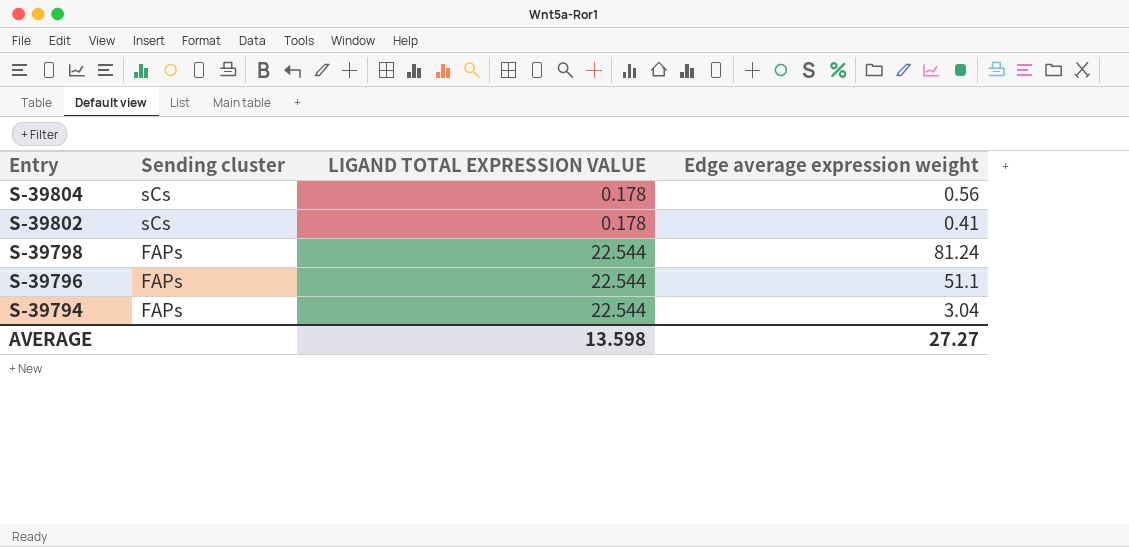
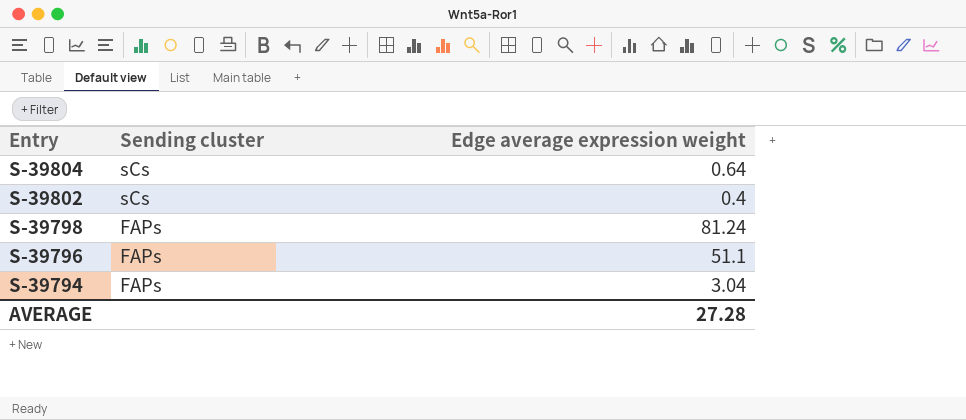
column LIGAND TOTAL EXPRESSION VALUE | position: 3 -> none
S-39804 | Edge average expression weight: 0.56 -> 0.64
S-39802 | Edge average expression weight: 0.41 -> 0.4
AVERAGE | Edge average expression weight: 27.27 -> 27.28

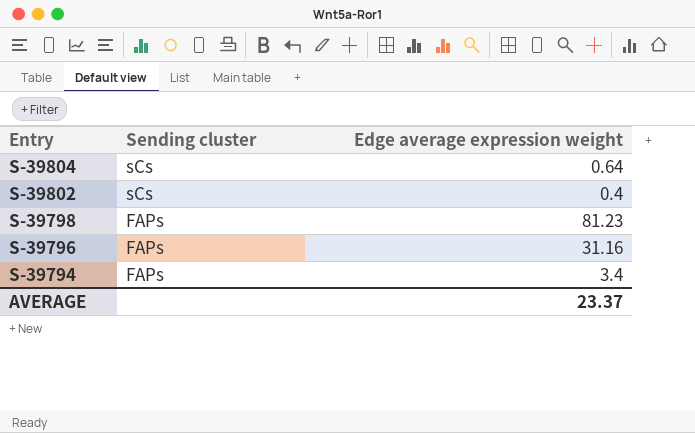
S-39798 | Edge average expression weight: 81.24 -> 81.23
S-39796 | Edge average expression weight: 51.1 -> 31.16
S-39794 | Edge average expression weight: 3.04 -> 3.4
AVERAGE | Edge average expression weight: 27.28 -> 23.37

